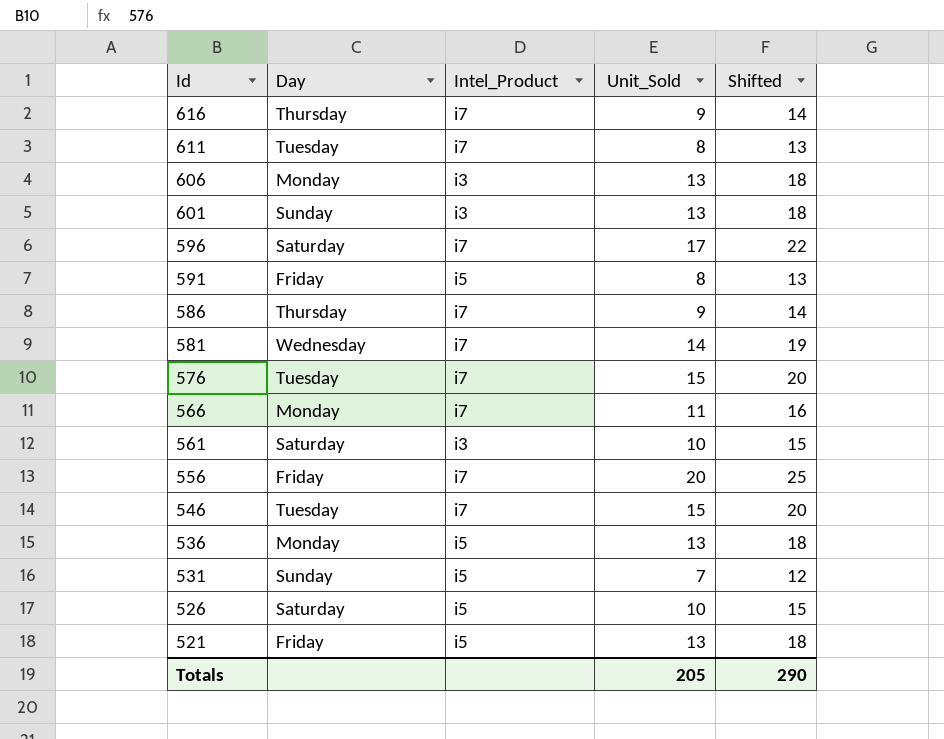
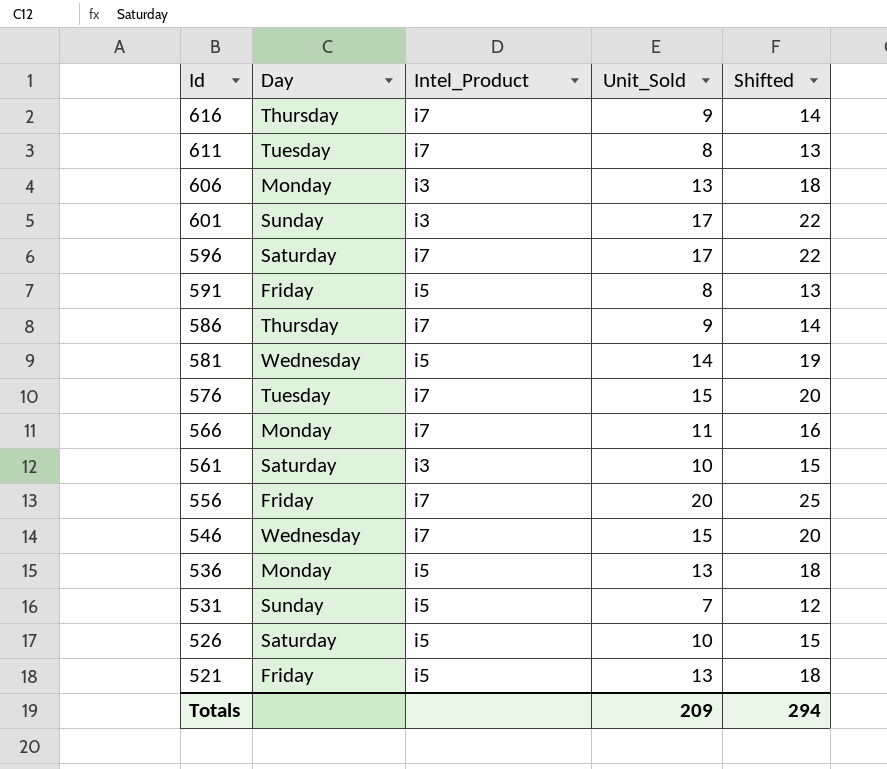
601 | Unit_Sold: 13 -> 17
601 | Shifted: 18 -> 22
581 | Intel_Product: i7 -> i5
546 | Day: Tuesday -> Wednesday
Totals | Unit_Sold: 205 -> 209
Totals | Shifted: 290 -> 294

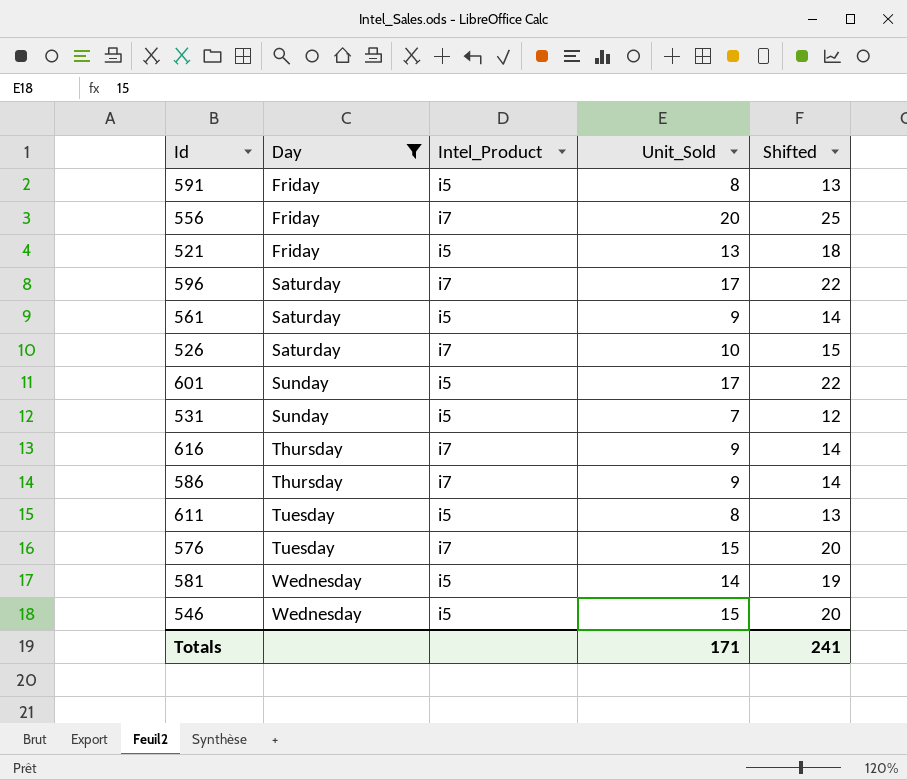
filter: none -> Day != Monday
row order: Id descending -> Day ascending
561 | Intel_Product: i3 -> i5
561 | Unit_Sold: 10 -> 9
561 | Shifted: 15 -> 14
526 | Intel_Product: i5 -> i7
601 | Intel_Product: i3 -> i5
611 | Intel_Product: i7 -> i5
546 | Intel_Product: i7 -> i5
Totals | Unit_Sold: 209 -> 171
Totals | Shifted: 294 -> 241

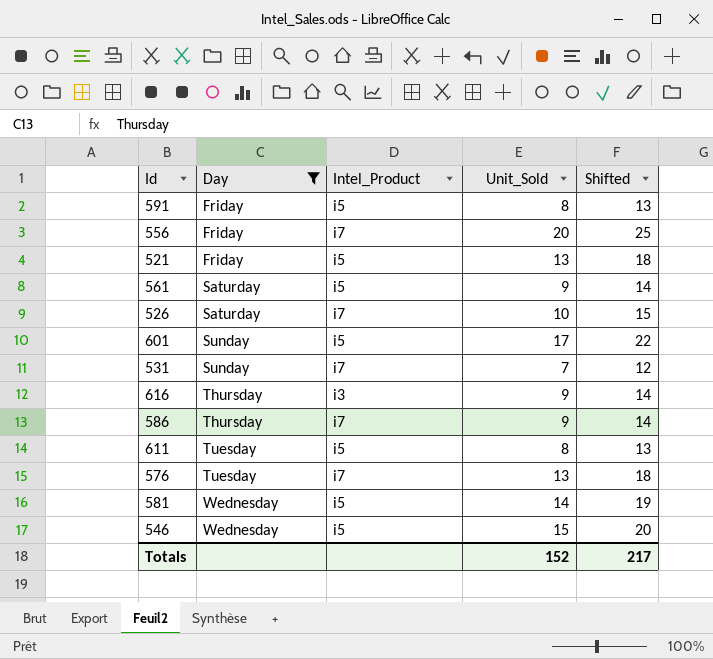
row 596: Saturday | i7 | 17 | 22 -> none
531 | Intel_Product: i5 -> i7
616 | Intel_Product: i7 -> i3
576 | Unit_Sold: 15 -> 13
576 | Shifted: 20 -> 18
Totals | Unit_Sold: 171 -> 152
Totals | Shifted: 241 -> 217

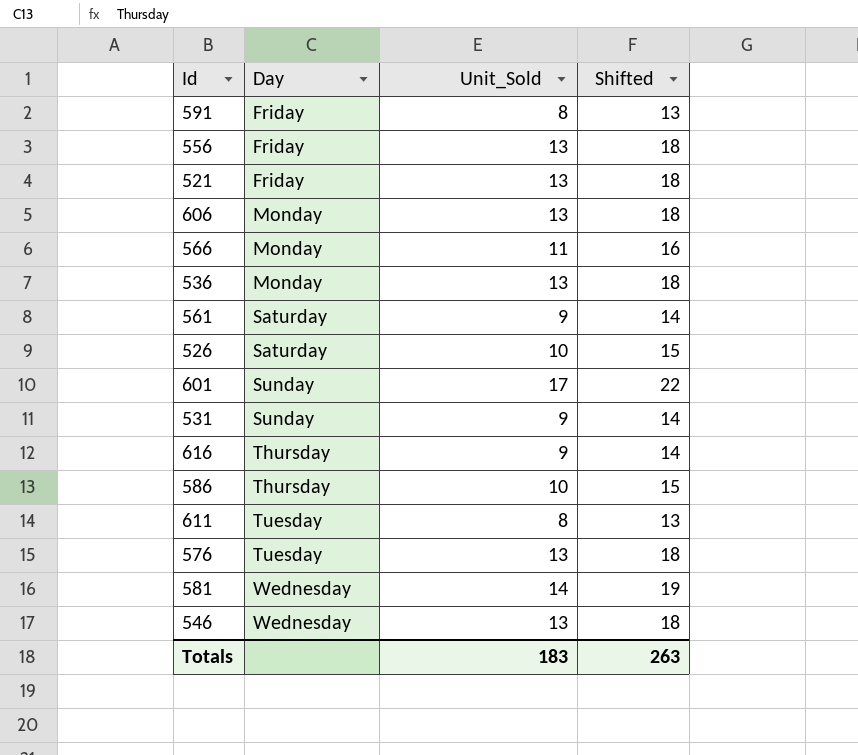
filter: Day != Monday -> none
column Intel_Product | position: 3 -> none
556 | Unit_Sold: 20 -> 13
556 | Shifted: 25 -> 18
531 | Unit_Sold: 7 -> 9
531 | Shifted: 12 -> 14
586 | Unit_Sold: 9 -> 10
586 | Shifted: 14 -> 15
546 | Unit_Sold: 15 -> 13
546 | Shifted: 20 -> 18
Totals | Unit_Sold: 152 -> 183
Totals | Shifted: 217 -> 263

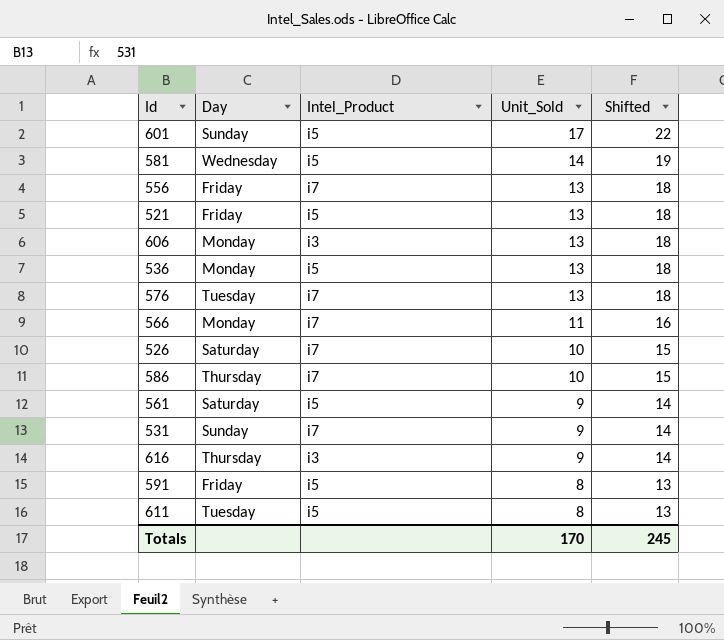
row order: Day ascending -> Unit_Sold descending
column Intel_Product | position: none -> 3
row 546: Wednesday | 13 | 18 -> none
Totals | Unit_Sold: 183 -> 170
Totals | Shifted: 263 -> 245

